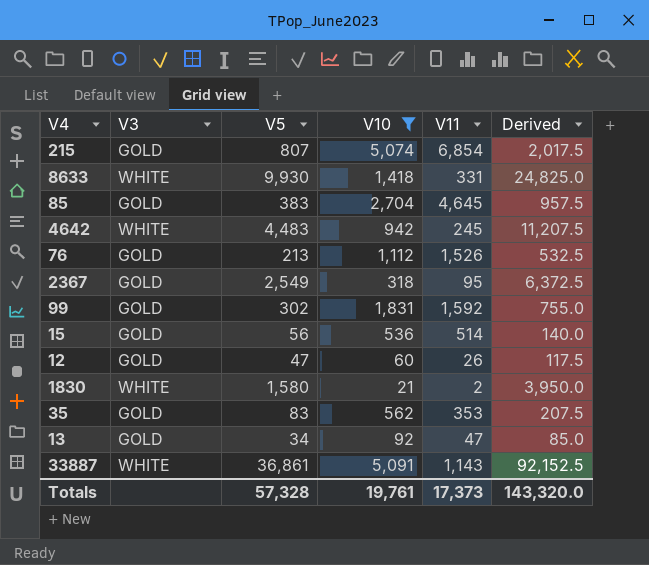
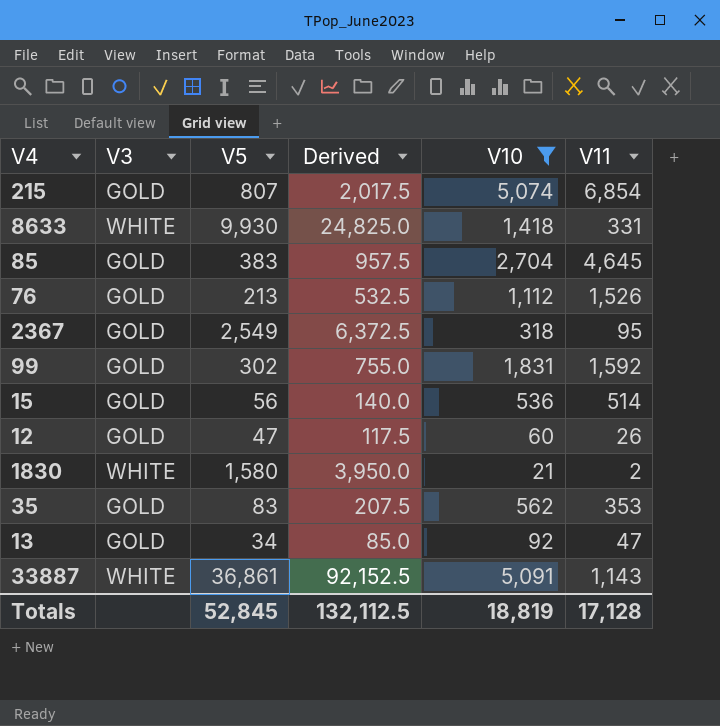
column Derived | position: 6 -> 4
row 4642: WHITE | 4,483 | 942 | 245 | 11,207.5 -> none
Totals | V5: 57,328 -> 52,845
Totals | Derived: 143,320.0 -> 132,112.5
Totals | V10: 19,761 -> 18,819
Totals | V11: 17,373 -> 17,128

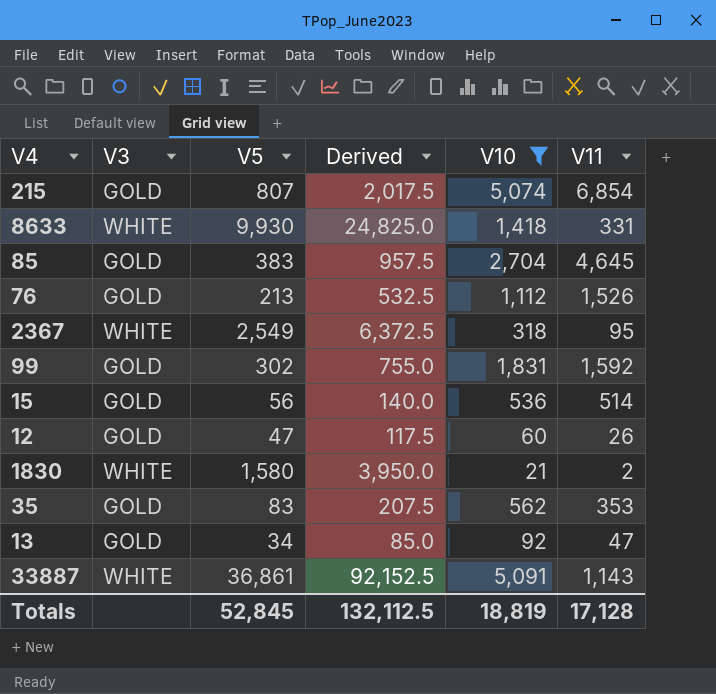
2367 | V3: GOLD -> WHITE

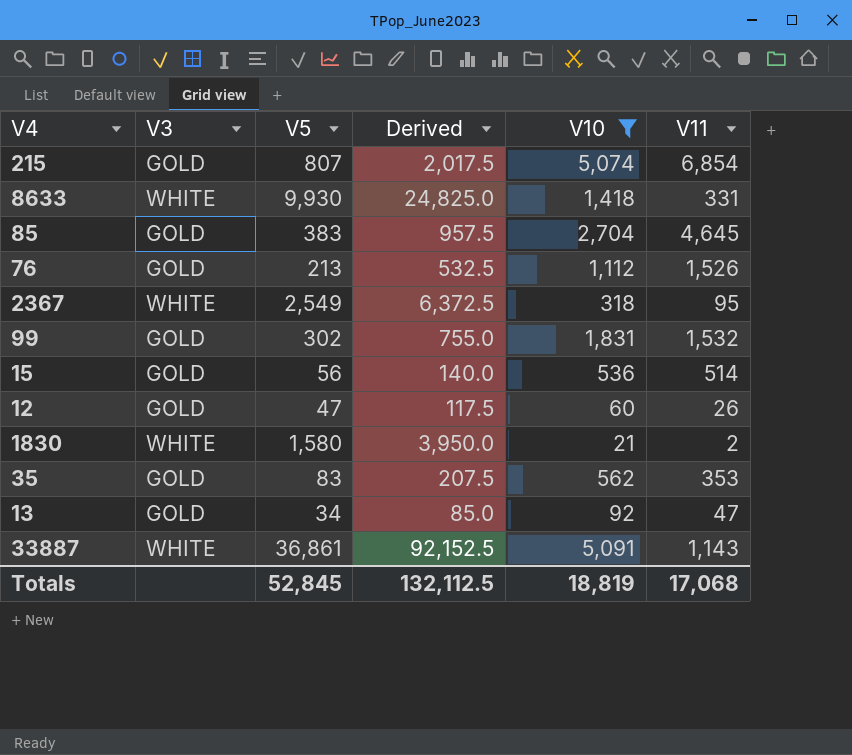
99 | V11: 1,592 -> 1,532
Totals | V11: 17,128 -> 17,068

